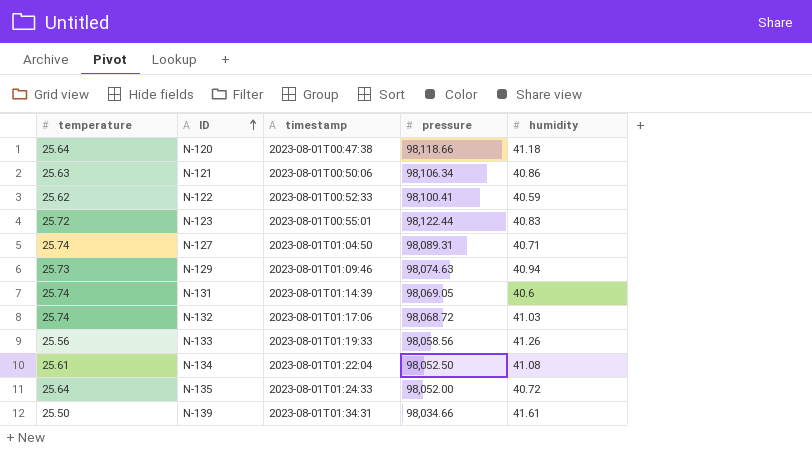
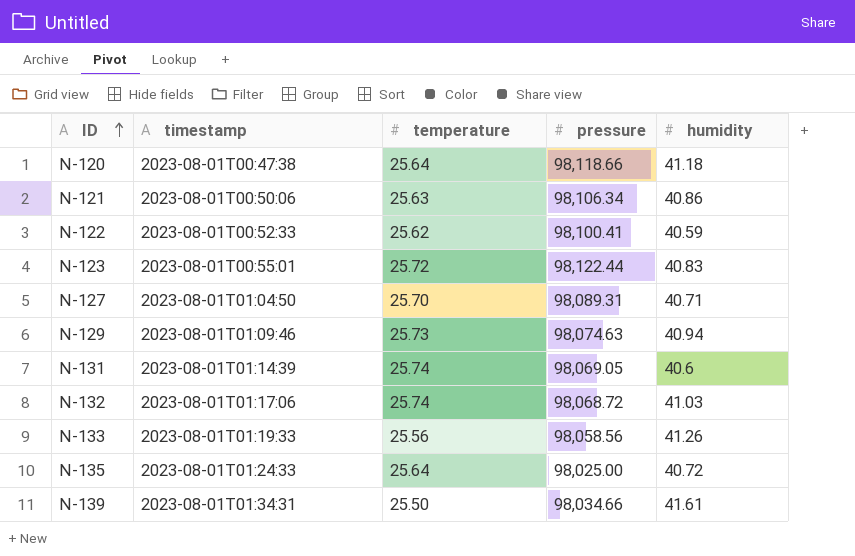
column temperature | position: 1 -> 3
row N-134: 25.61 | 2023-08-01T01:22:04 | 98,052.50 | 41.08 -> none
N-127 | temperature: 25.74 -> 25.70
N-135 | pressure: 98,052.00 -> 98,025.00

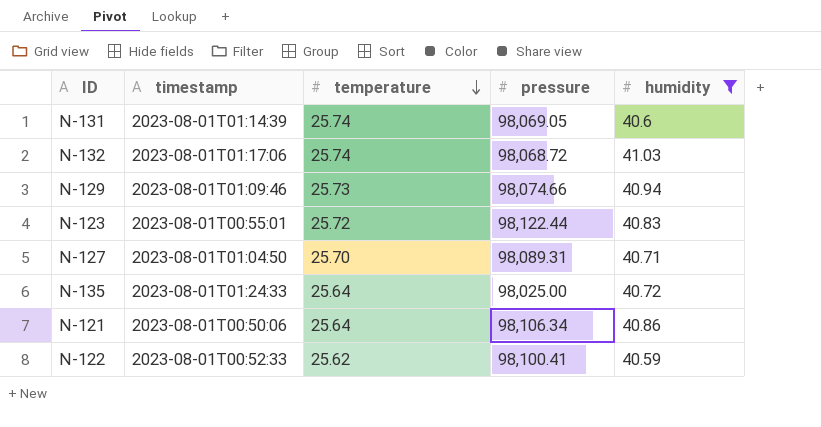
filter: none -> humidity <= 41.03
row order: ID ascending -> temperature descending
N-129 | pressure: 98,074.63 -> 98,074.66
N-121 | temperature: 25.63 -> 25.64

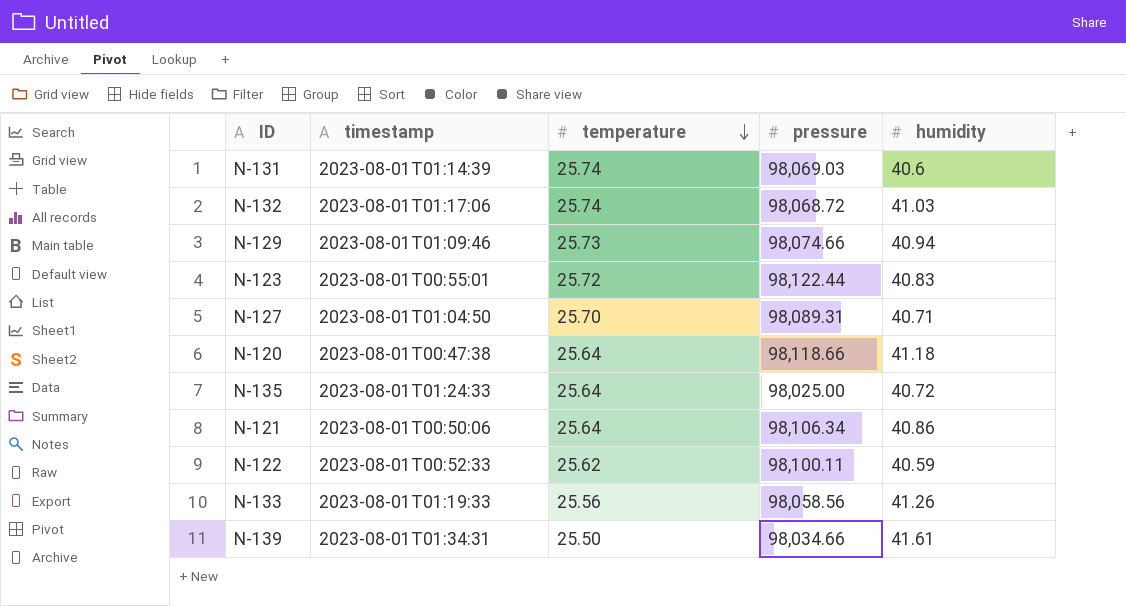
filter: humidity <= 41.03 -> none
N-131 | pressure: 98,069.05 -> 98,069.03
N-122 | pressure: 98,100.41 -> 98,100.11

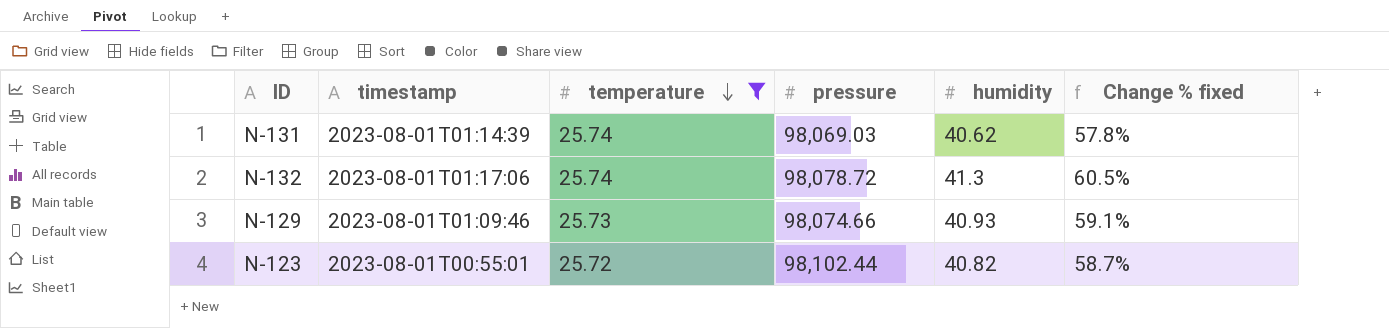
filter: none -> temperature >= 25.72
column Change % fixed | formula: none -> ([humidity] - [temperature]) / [temperature]
N-131 | humidity: 40.6 -> 40.62
N-132 | pressure: 98,068.72 -> 98,078.72
N-132 | humidity: 41.03 -> 41.3
N-129 | humidity: 40.94 -> 40.93
N-123 | pressure: 98,122.44 -> 98,102.44
N-123 | humidity: 40.83 -> 40.82

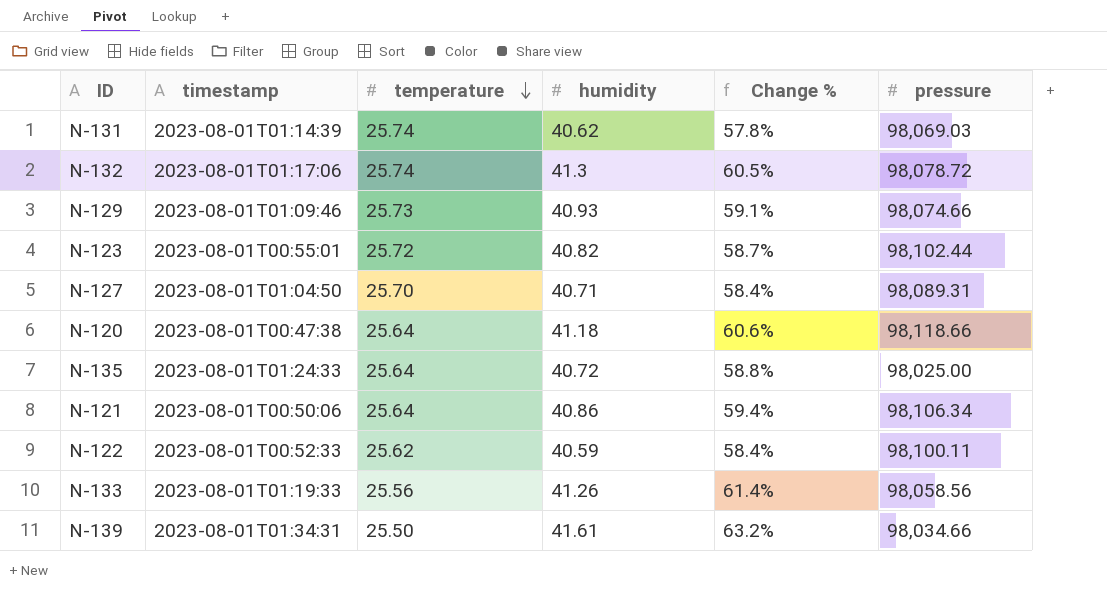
filter: temperature >= 25.72 -> none
column name: Change % fixed -> Change %
column pressure | position: 4 -> 6

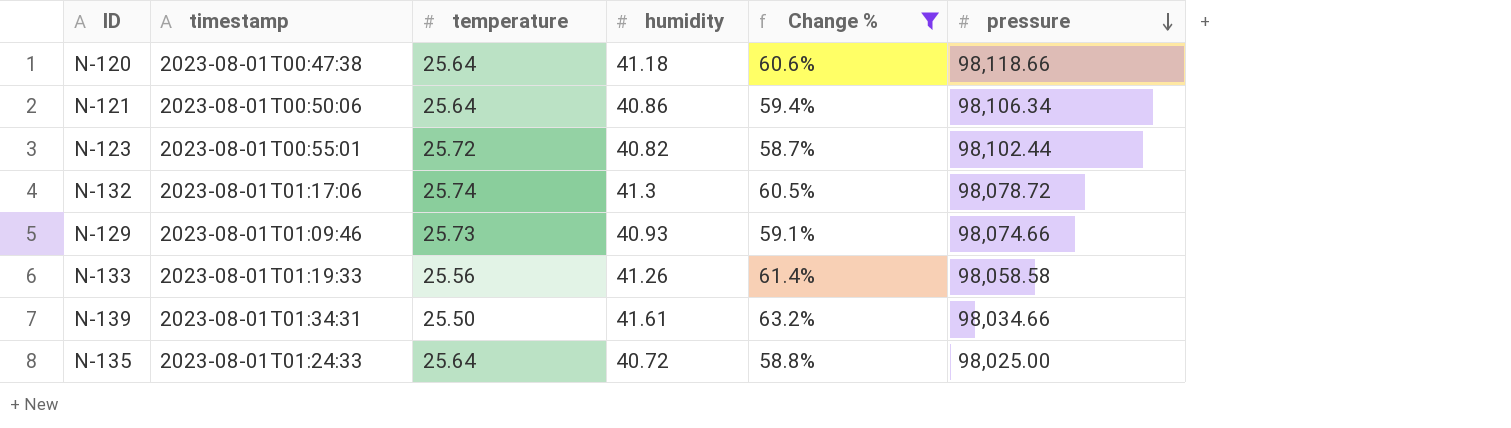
filter: none -> Change % >= 58.7%
row order: temperature descending -> pressure descending
N-133 | pressure: 98,058.56 -> 98,058.58

